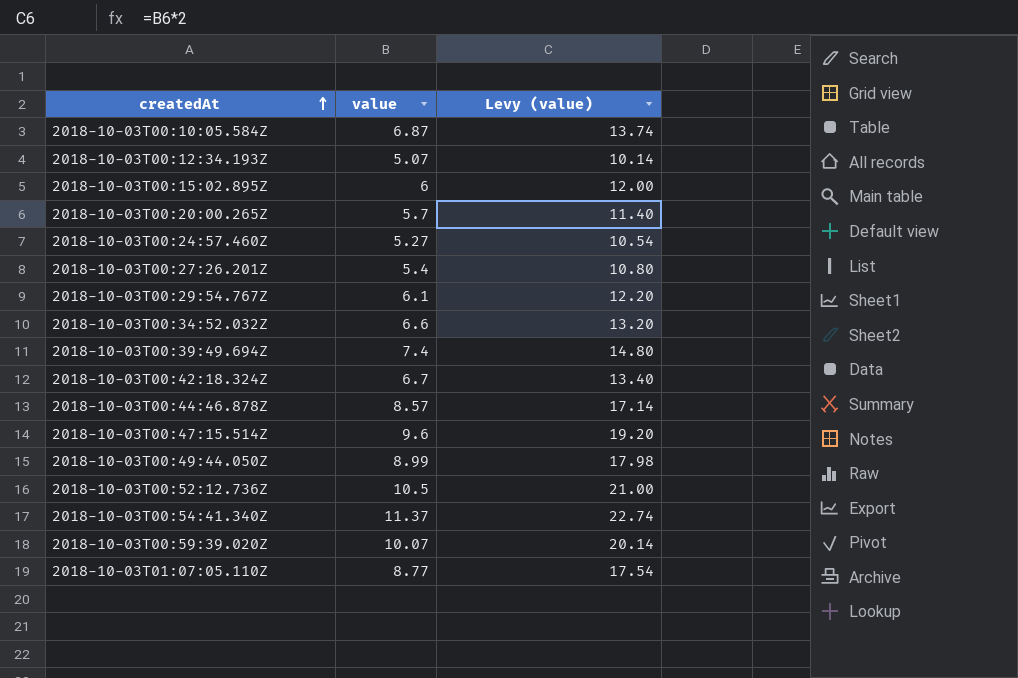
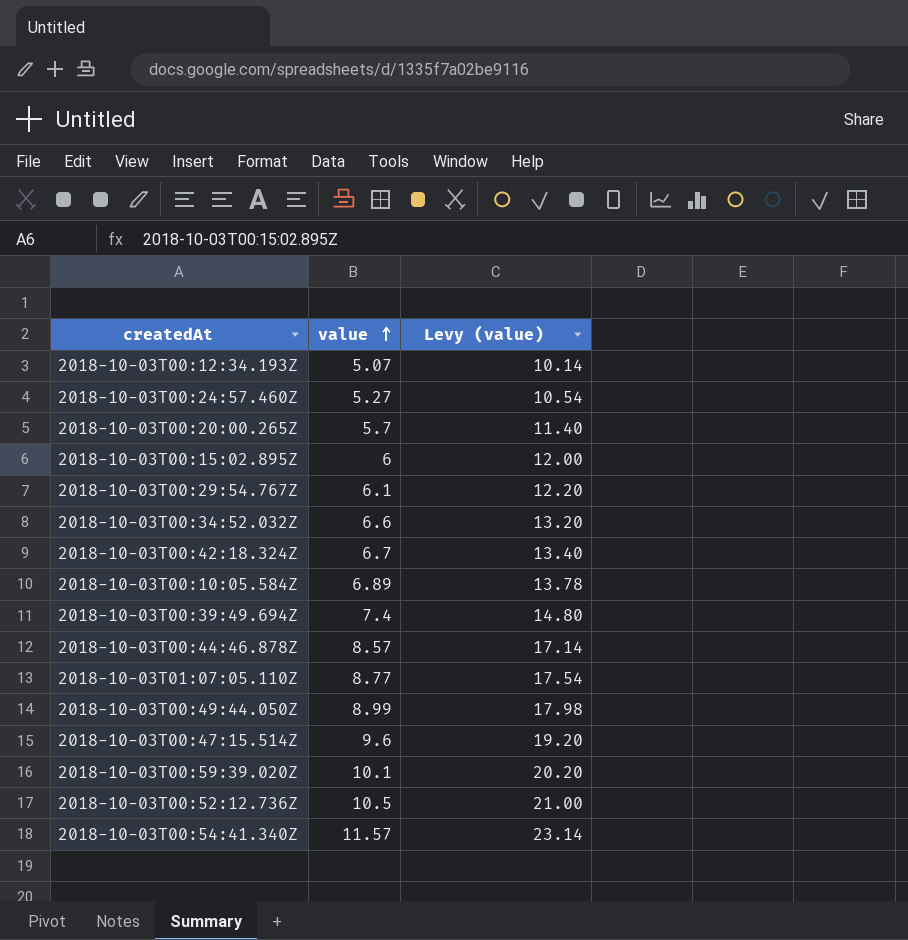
row order: createdAt ascending -> value ascending
row 2018-10-03T00:27:26.201Z: 5.4 | 10.80 -> none
2018-10-03T00:10:05.584Z | value: 6.87 -> 6.89
2018-10-03T00:10:05.584Z | Levy (value): 13.74 -> 13.78
2018-10-03T00:59:39.020Z | value: 10.07 -> 10.1
2018-10-03T00:59:39.020Z | Levy (value): 20.14 -> 20.20
2018-10-03T00:54:41.340Z | value: 11.37 -> 11.57
2018-10-03T00:54:41.340Z | Levy (value): 22.74 -> 23.14

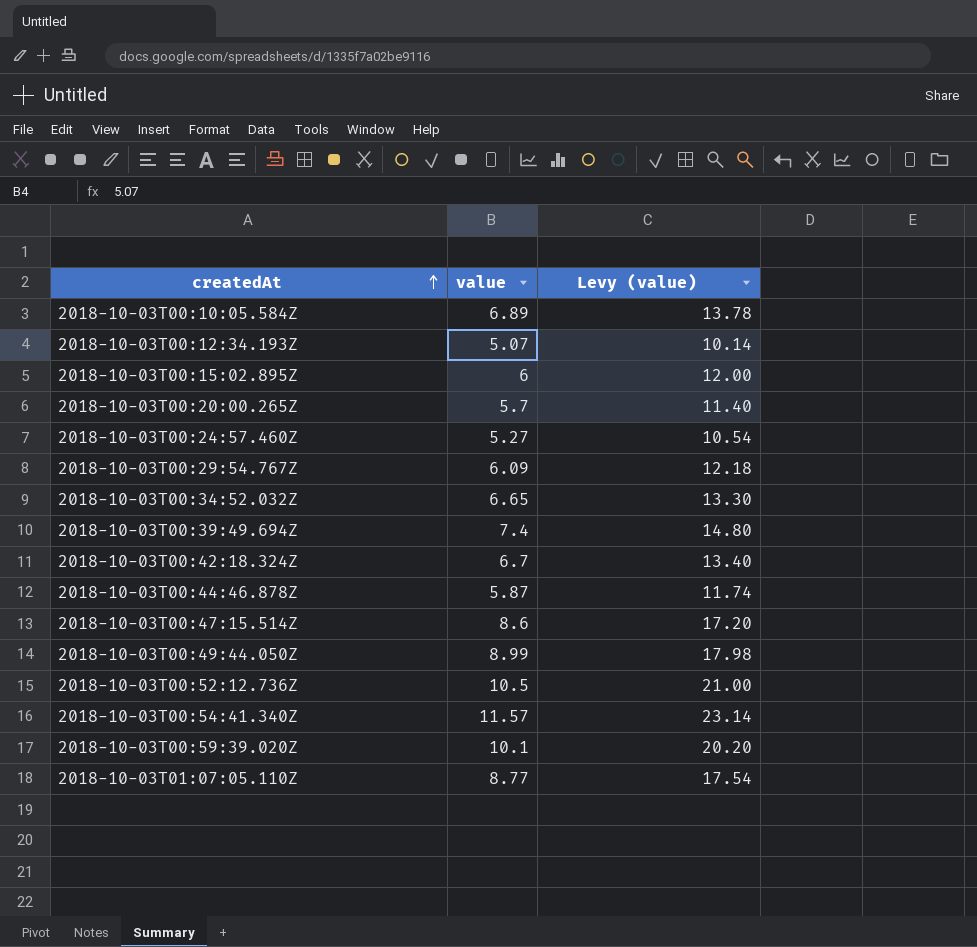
row order: value ascending -> createdAt ascending
2018-10-03T00:29:54.767Z | value: 6.1 -> 6.09
2018-10-03T00:29:54.767Z | Levy (value): 12.20 -> 12.18
2018-10-03T00:34:52.032Z | value: 6.6 -> 6.65
2018-10-03T00:34:52.032Z | Levy (value): 13.20 -> 13.30
2018-10-03T00:44:46.878Z | value: 8.57 -> 5.87
2018-10-03T00:44:46.878Z | Levy (value): 17.14 -> 11.74
2018-10-03T00:47:15.514Z | value: 9.6 -> 8.6
2018-10-03T00:47:15.514Z | Levy (value): 19.20 -> 17.20

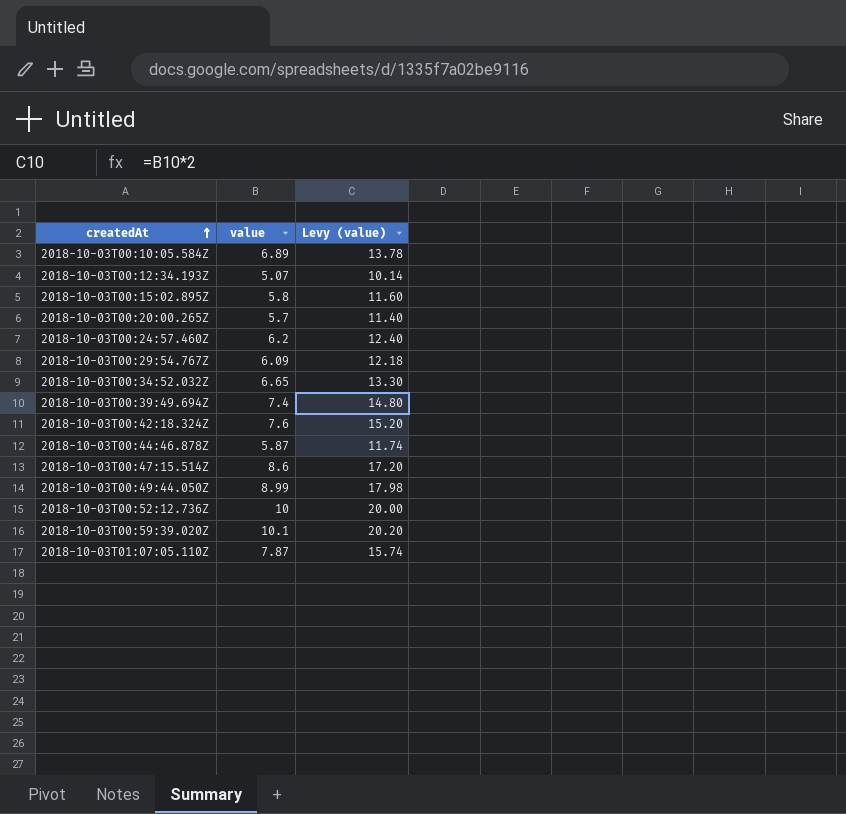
row 2018-10-03T00:54:41.340Z: 11.57 | 23.14 -> none
2018-10-03T00:15:02.895Z | value: 6 -> 5.8
2018-10-03T00:15:02.895Z | Levy (value): 12.00 -> 11.60
2018-10-03T00:24:57.460Z | value: 5.27 -> 6.2
2018-10-03T00:24:57.460Z | Levy (value): 10.54 -> 12.40
2018-10-03T00:42:18.324Z | value: 6.7 -> 7.6
2018-10-03T00:42:18.324Z | Levy (value): 13.40 -> 15.20
2018-10-03T00:52:12.736Z | value: 10.5 -> 10
2018-10-03T00:52:12.736Z | Levy (value): 21.00 -> 20.00
2018-10-03T01:07:05.110Z | value: 8.77 -> 7.87
2018-10-03T01:07:05.110Z | Levy (value): 17.54 -> 15.74

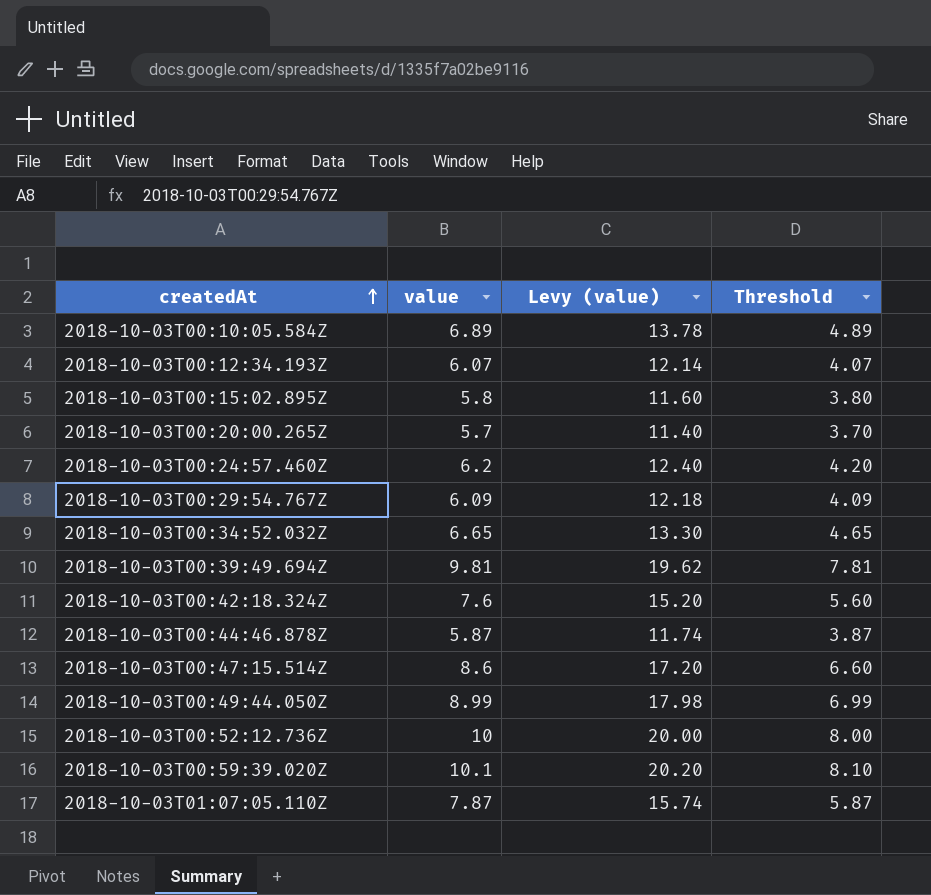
column Threshold | formula: none -> [value] - 2
2018-10-03T00:12:34.193Z | value: 5.07 -> 6.07
2018-10-03T00:12:34.193Z | Levy (value): 10.14 -> 12.14
2018-10-03T00:39:49.694Z | value: 7.4 -> 9.81
2018-10-03T00:39:49.694Z | Levy (value): 14.80 -> 19.62

